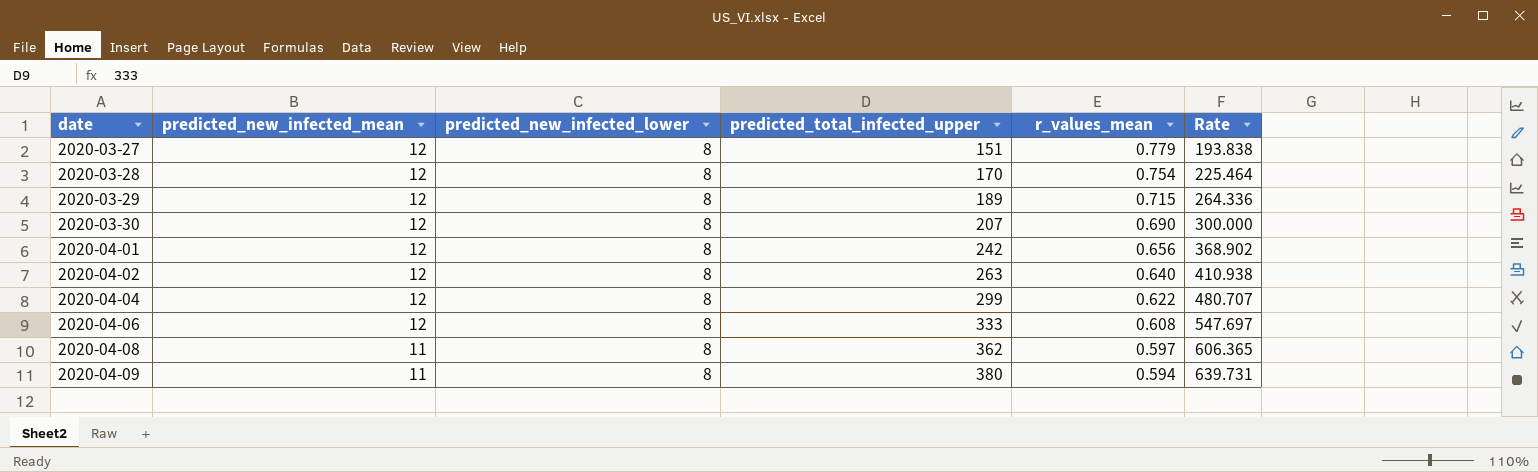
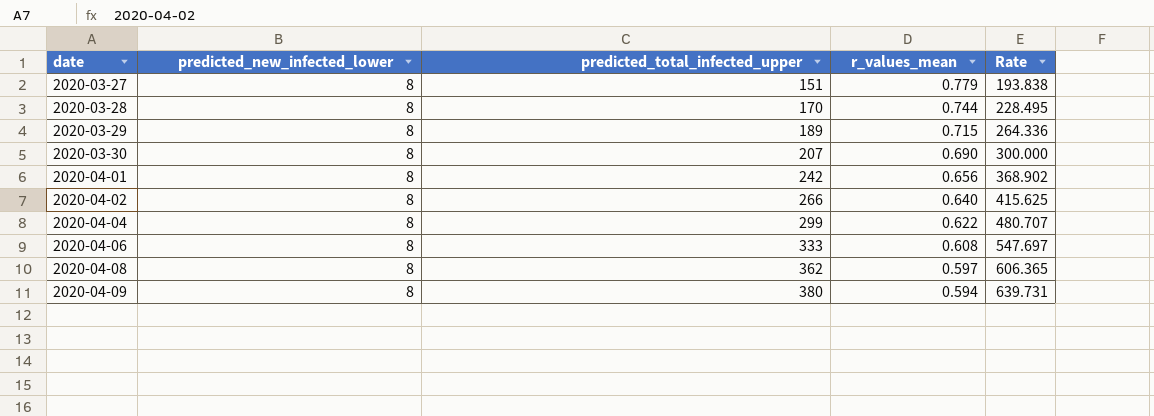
column predicted_new_infected_mean | position: 2 -> none
2020-03-28 | r_values_mean: 0.754 -> 0.744
2020-03-28 | Rate: 225.464 -> 228.495
2020-04-02 | predicted_total_infected_upper: 263 -> 266
2020-04-02 | Rate: 410.938 -> 415.625

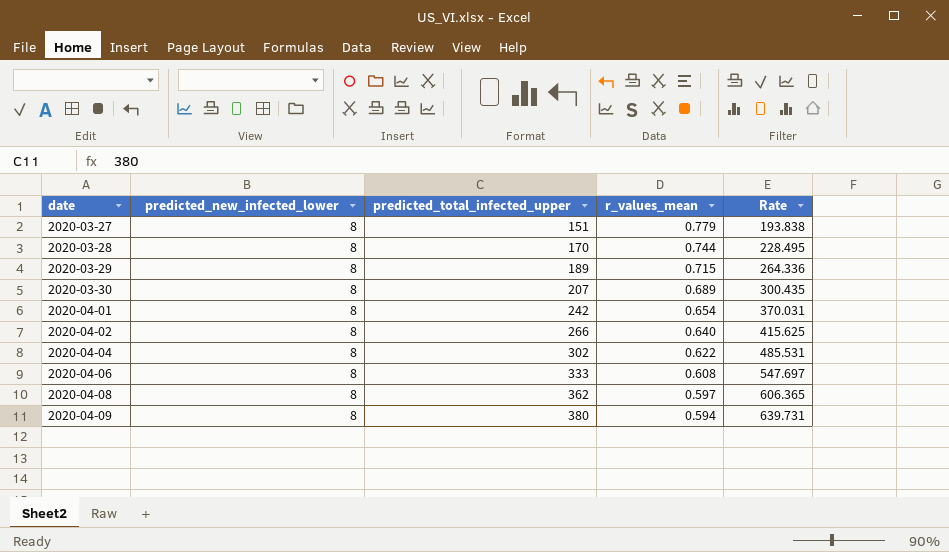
2020-03-30 | r_values_mean: 0.690 -> 0.689
2020-03-30 | Rate: 300.000 -> 300.435
2020-04-01 | r_values_mean: 0.656 -> 0.654
2020-04-01 | Rate: 368.902 -> 370.031
2020-04-04 | predicted_total_infected_upper: 299 -> 302
2020-04-04 | Rate: 480.707 -> 485.531

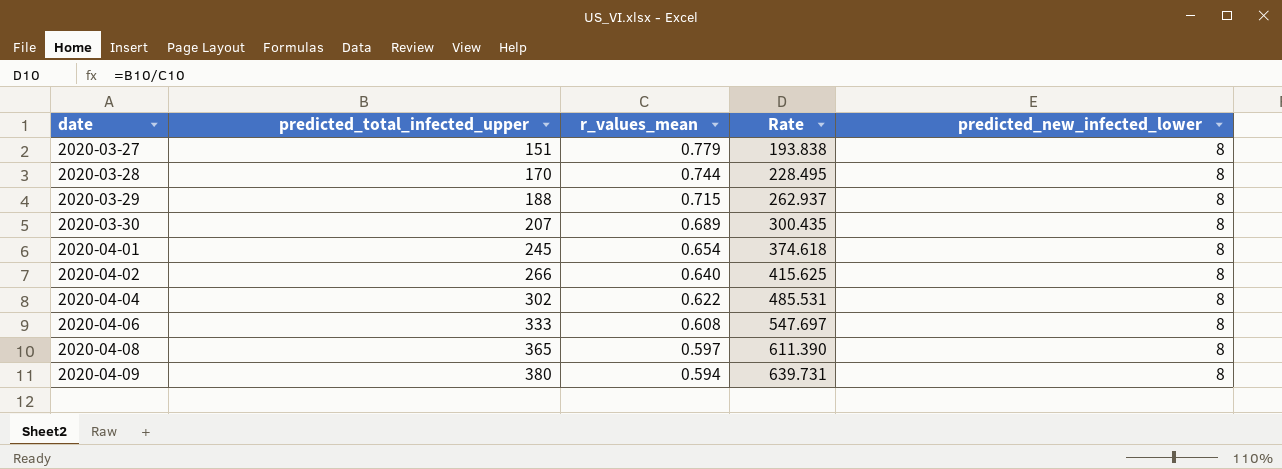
column predicted_new_infected_lower | position: 2 -> 5
2020-03-29 | predicted_total_infected_upper: 189 -> 188
2020-03-29 | Rate: 264.336 -> 262.937
2020-04-01 | predicted_total_infected_upper: 242 -> 245
2020-04-01 | Rate: 370.031 -> 374.618
2020-04-08 | predicted_total_infected_upper: 362 -> 365
2020-04-08 | Rate: 606.365 -> 611.390

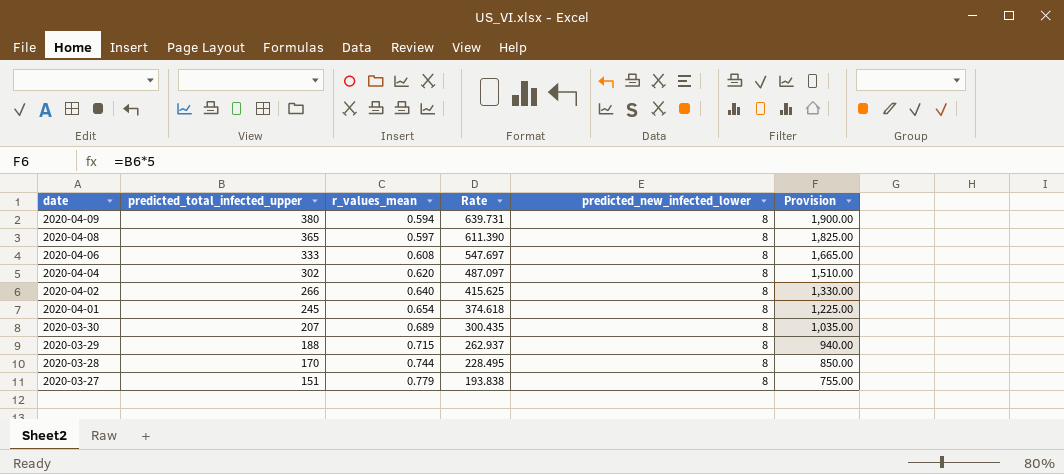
row order: date ascending -> date descending
column Provision | formula: none -> [predicted_total_infected_upper] * 5
2020-04-04 | r_values_mean: 0.622 -> 0.620
2020-04-04 | Rate: 485.531 -> 487.097

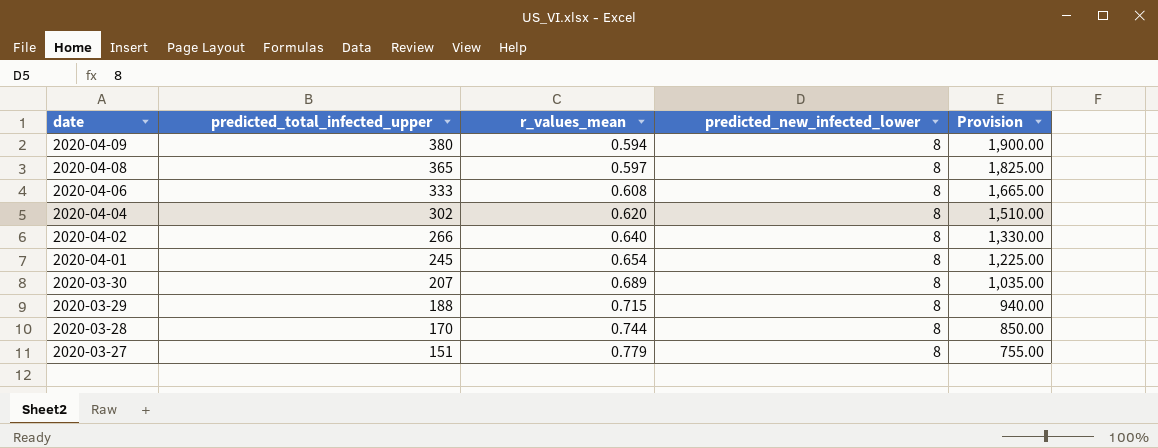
column Rate | formula: [predicted_total_infected_upper] / [r_values_mean] -> none

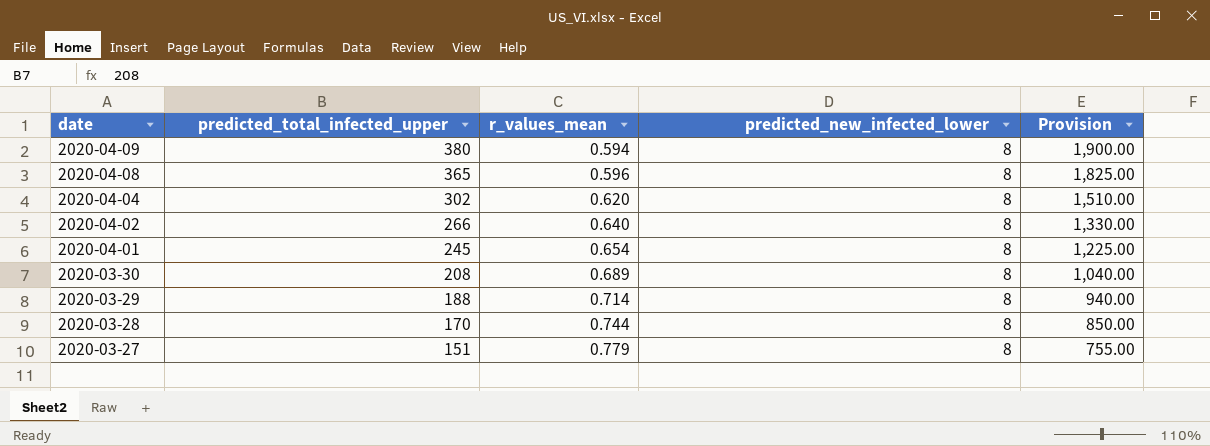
row 2020-04-06: 333 | 0.608 | 8 | 1,665.00 -> none
2020-04-08 | r_values_mean: 0.597 -> 0.596
2020-03-30 | predicted_total_infected_upper: 207 -> 208
2020-03-30 | Provision: 1,035.00 -> 1,040.00
2020-03-29 | r_values_mean: 0.715 -> 0.714

